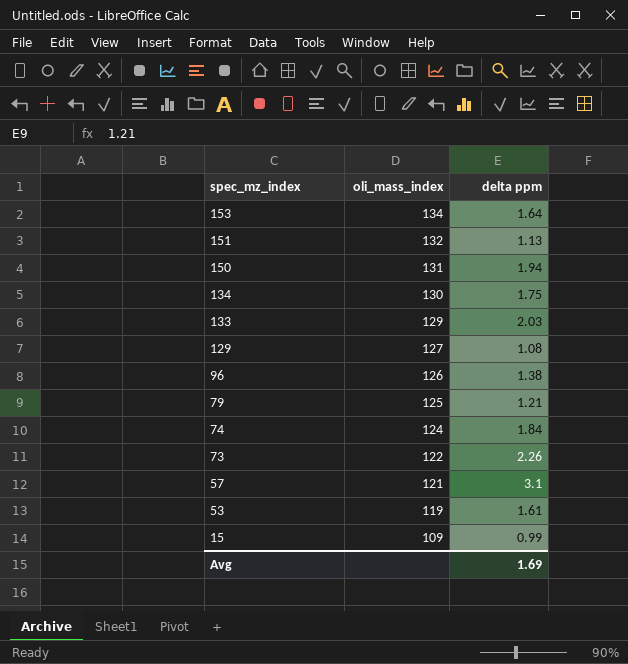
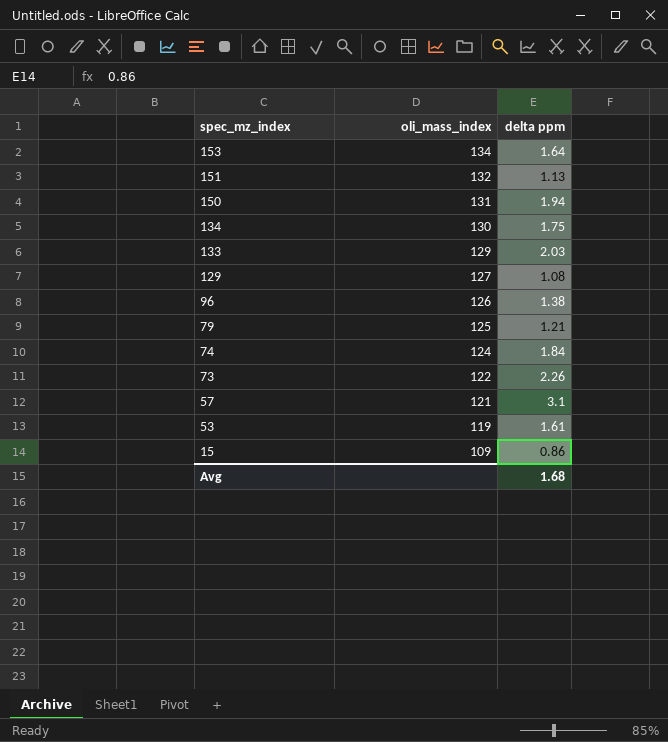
15 | delta ppm: 0.99 -> 0.86
Avg | delta ppm: 1.69 -> 1.68

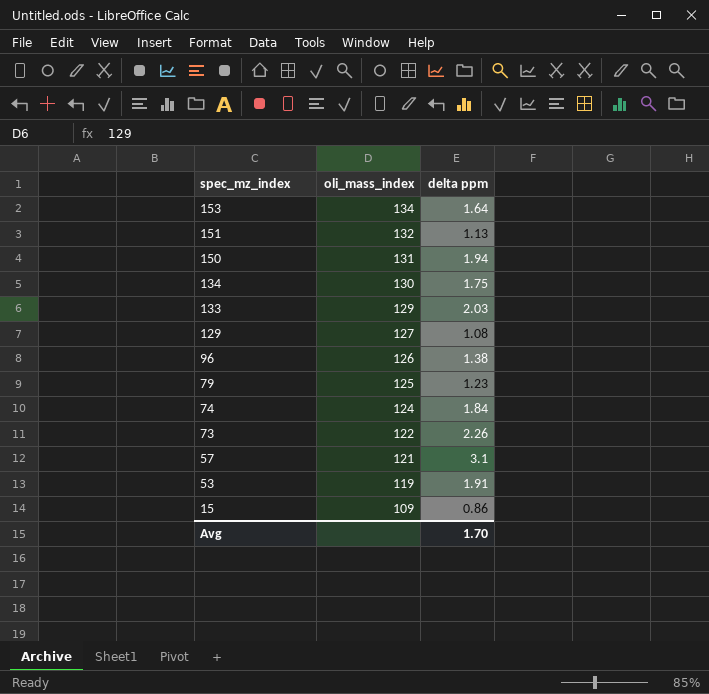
79 | delta ppm: 1.21 -> 1.23
53 | delta ppm: 1.61 -> 1.91
Avg | delta ppm: 1.68 -> 1.70

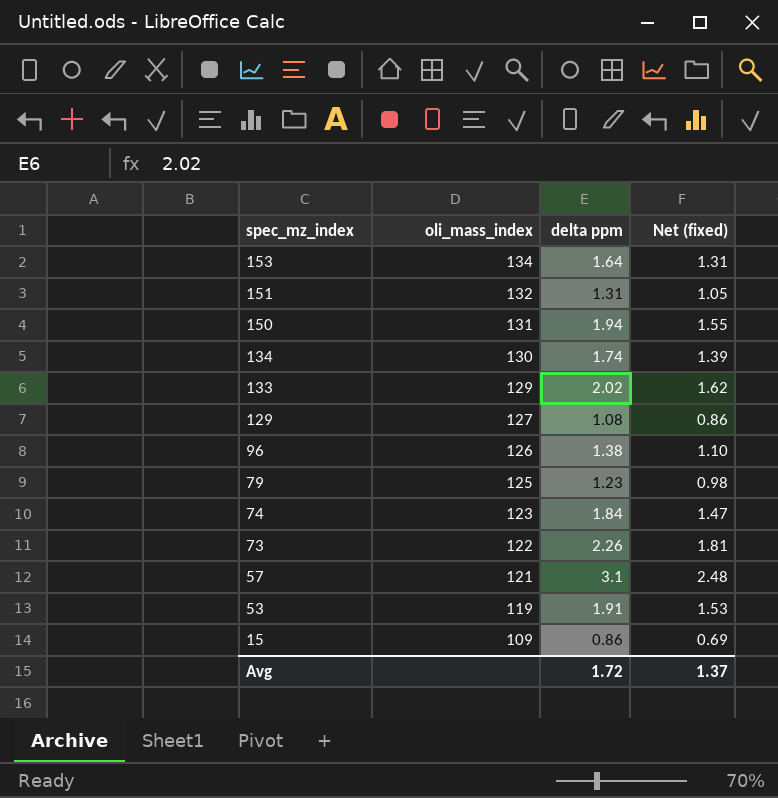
column Net (fixed) | formula: none -> [delta ppm] * 0.8
151 | delta ppm: 1.13 -> 1.31
134 | delta ppm: 1.75 -> 1.74
133 | delta ppm: 2.03 -> 2.02
74 | oli_mass_index: 124 -> 123
Avg | delta ppm: 1.70 -> 1.72

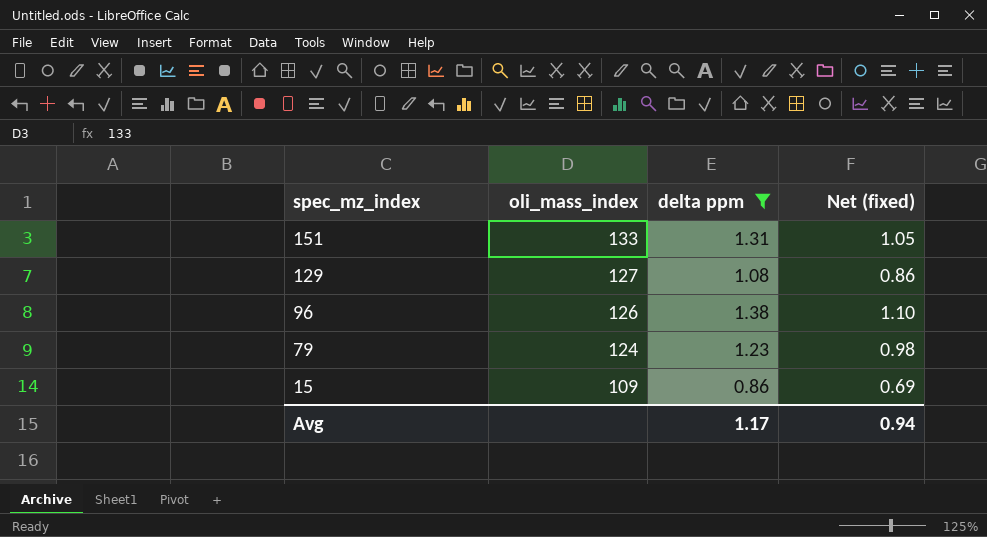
filter: none -> delta ppm <= 1.38
151 | oli_mass_index: 132 -> 133
79 | oli_mass_index: 125 -> 124
Avg | delta ppm: 1.72 -> 1.17
Avg | Net (fixed): 1.37 -> 0.94

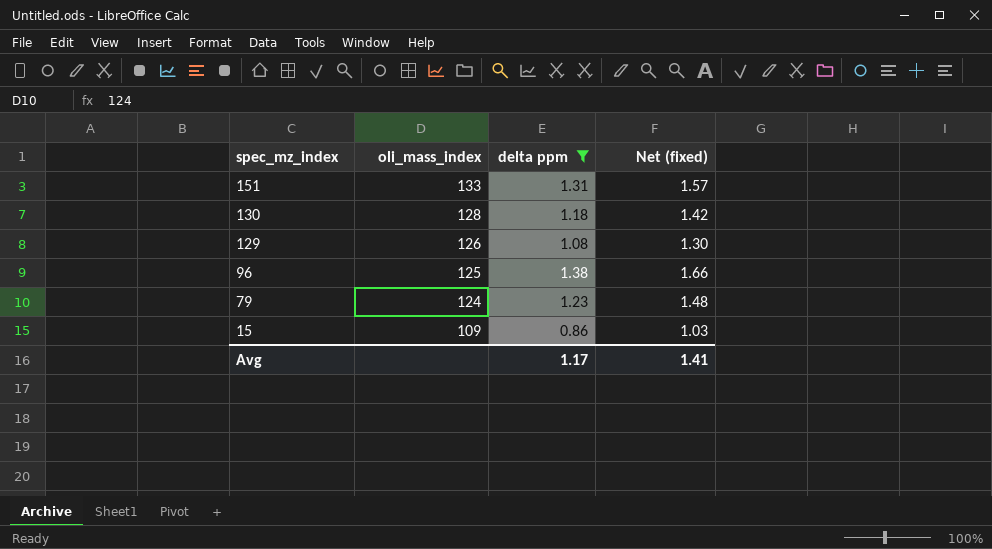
column Net (fixed) | formula: [delta ppm] * 0.8 -> [delta ppm] * 1.2
row 130: none -> 128 | 1.18 | 1.42
129 | oli_mass_index: 127 -> 126
96 | oli_mass_index: 126 -> 125
Avg | Net (fixed): 0.94 -> 1.41

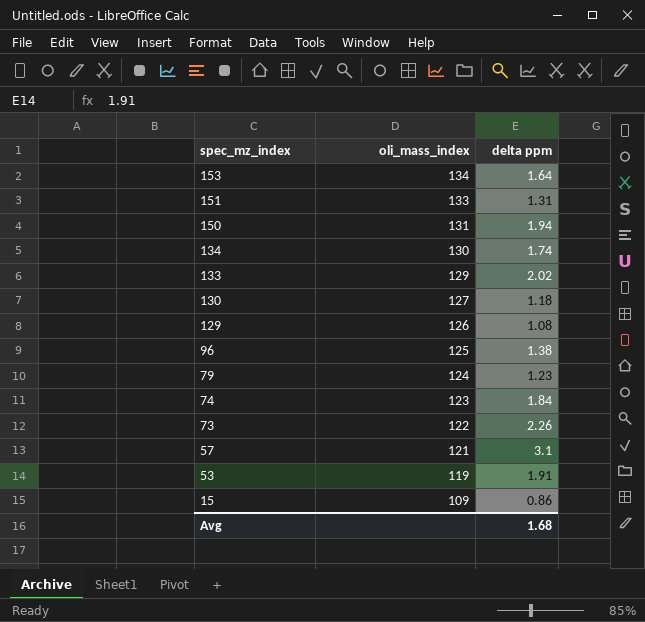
filter: delta ppm <= 1.38 -> none
column Net (fixed) | formula: [delta ppm] * 1.2 -> none
130 | oli_mass_index: 128 -> 127
Avg | delta ppm: 1.17 -> 1.68

